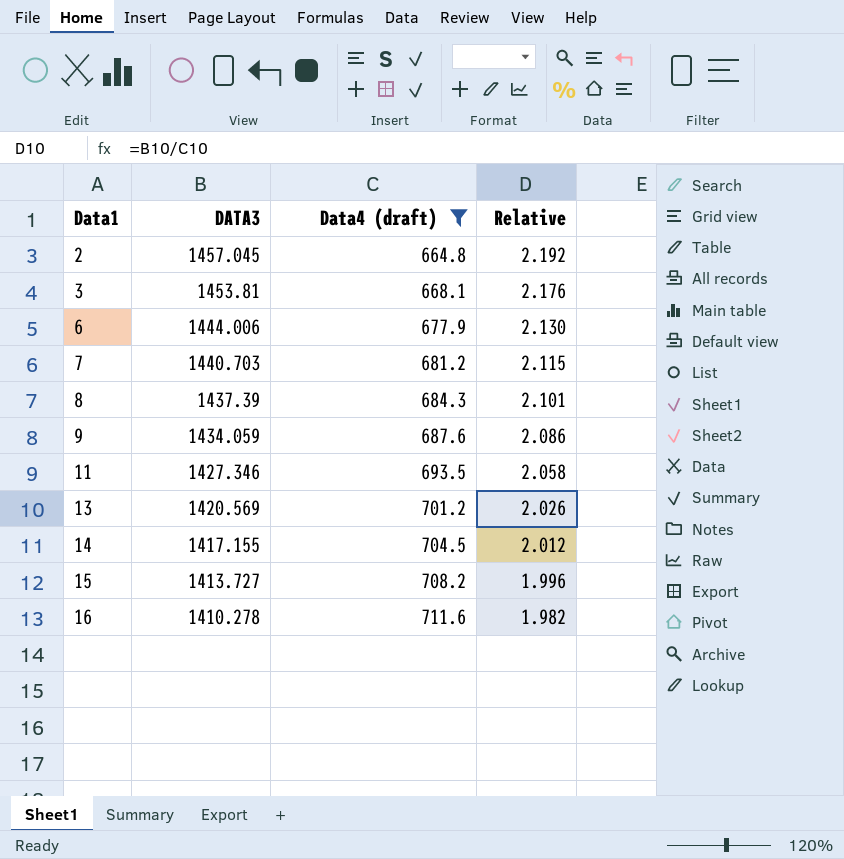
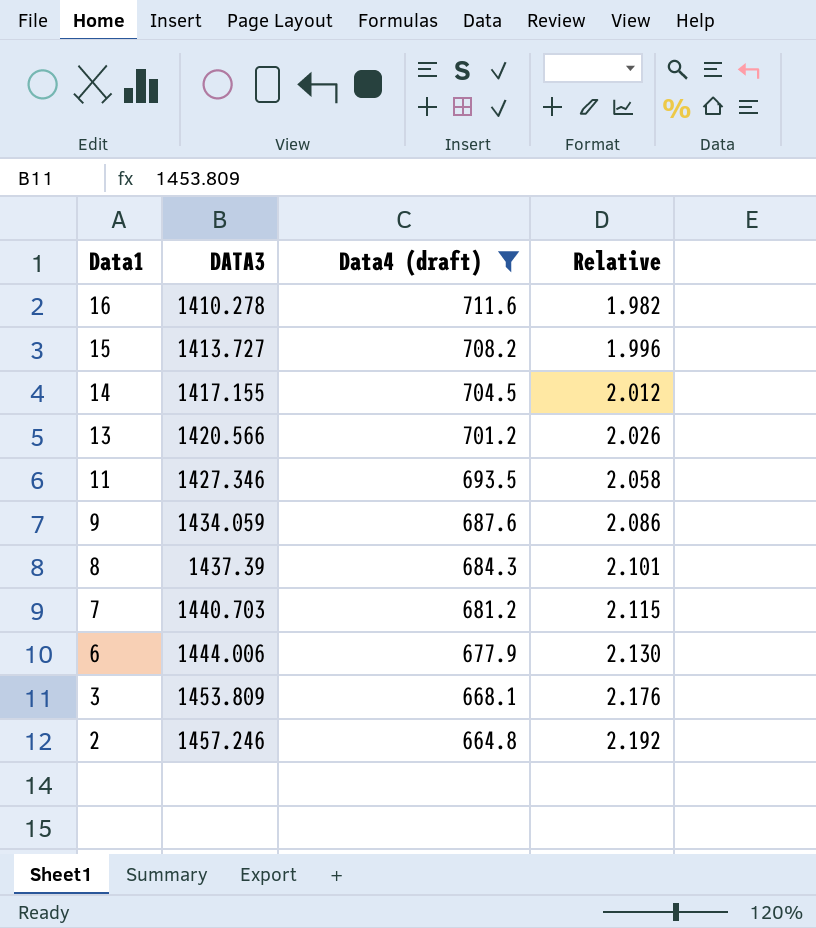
row order: Data1 ascending -> Data1 descending
13 | DATA3: 1420.569 -> 1420.566
3 | DATA3: 1453.81 -> 1453.809
2 | DATA3: 1457.045 -> 1457.246

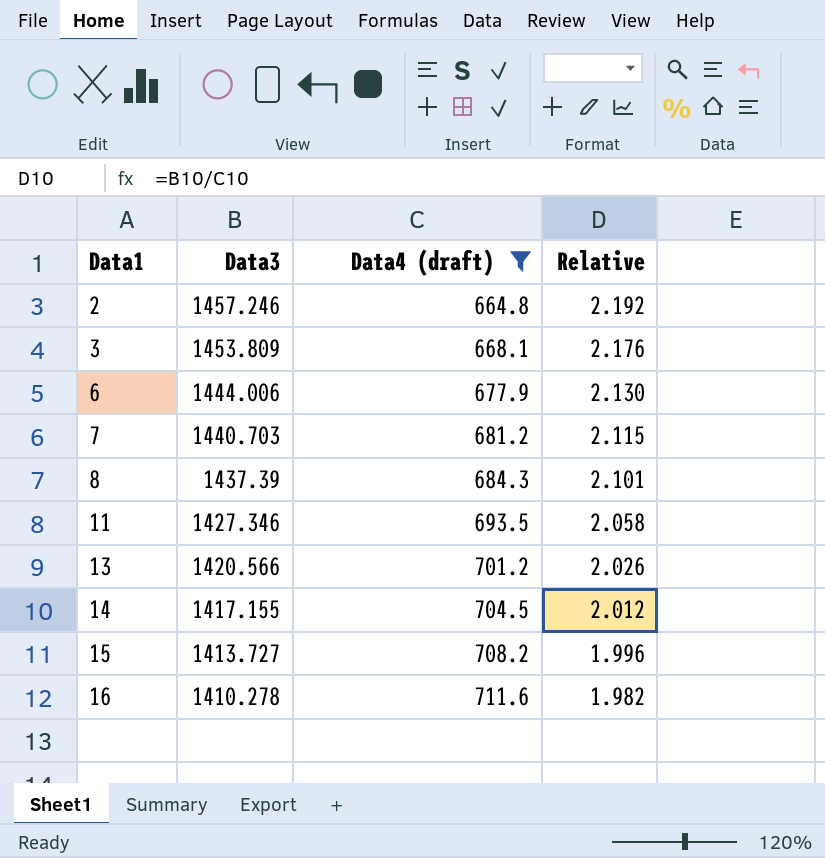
row order: Data1 descending -> Data1 ascending
column name: DATA3 -> Data3
row 9: 1434.059 | 687.6 | 2.086 -> none

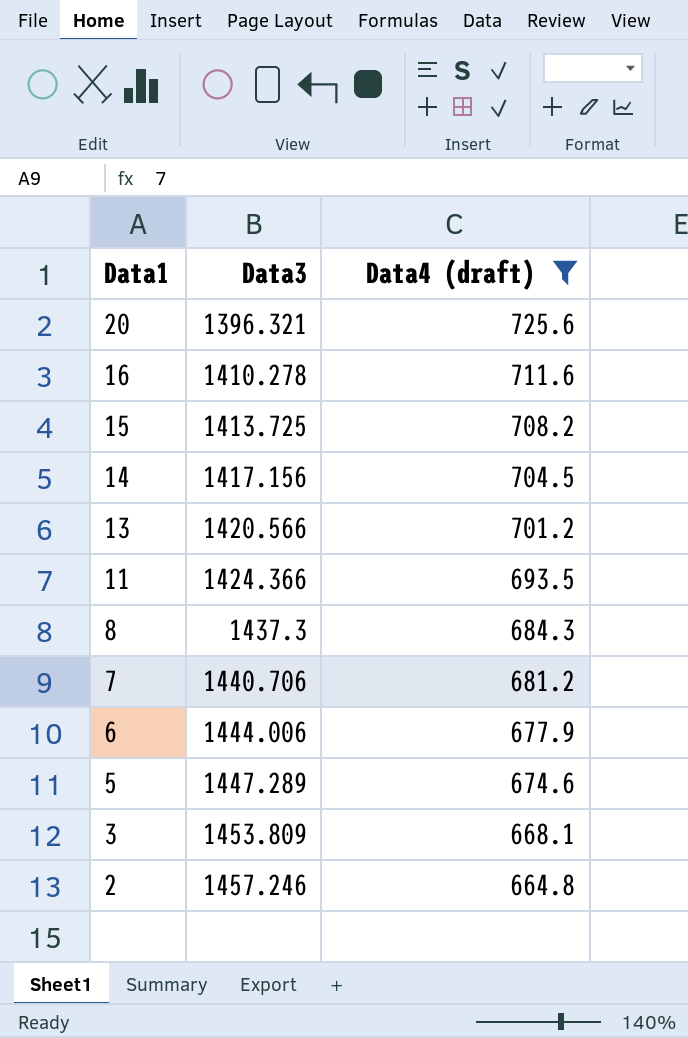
row order: Data1 ascending -> Data1 descending
column Relative | formula: [Data3] / [Data4 (draft)] -> none
row 20: none -> 1396.321 | 725.6
15 | Data3: 1413.727 -> 1413.725
14 | Data3: 1417.155 -> 1417.156
11 | Data3: 1427.346 -> 1424.366
8 | Data3: 1437.39 -> 1437.3
7 | Data3: 1440.703 -> 1440.706
row 5: none -> 1447.289 | 674.6

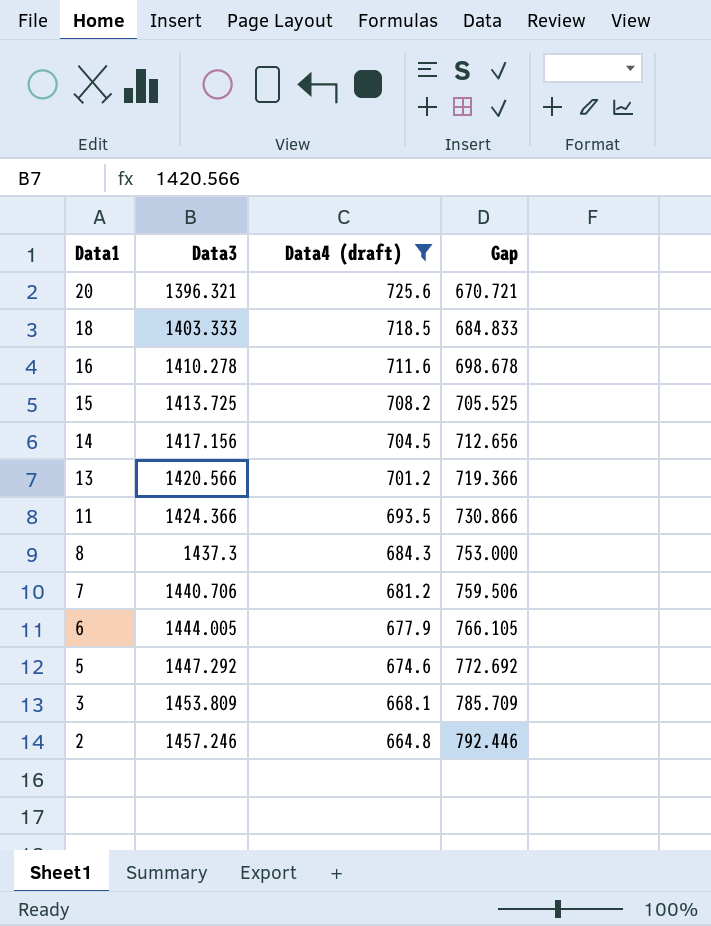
column Gap | formula: none -> [Data3] - [Data4 (draft)]
row 18: none -> 1403.333 | 718.5 | 684.833
6 | Data3: 1444.006 -> 1444.005
5 | Data3: 1447.289 -> 1447.292

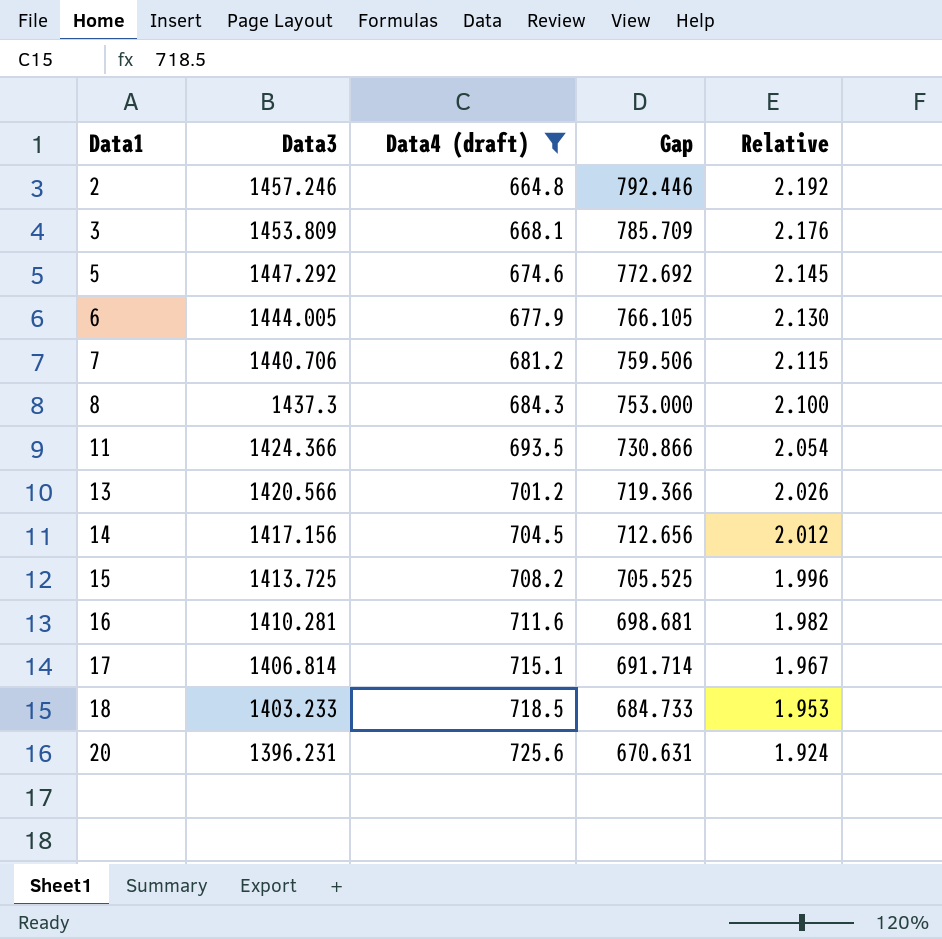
row order: Data1 descending -> Data1 ascending
column Relative | formula: none -> [Data3] / [Data4 (draft)]
16 | Data3: 1410.278 -> 1410.281
16 | Gap: 698.678 -> 698.681
row 17: none -> 1406.814 | 715.1 | 691.714 | 1.967
18 | Data3: 1403.333 -> 1403.233
18 | Gap: 684.833 -> 684.733
20 | Data3: 1396.321 -> 1396.231
20 | Gap: 670.721 -> 670.631

